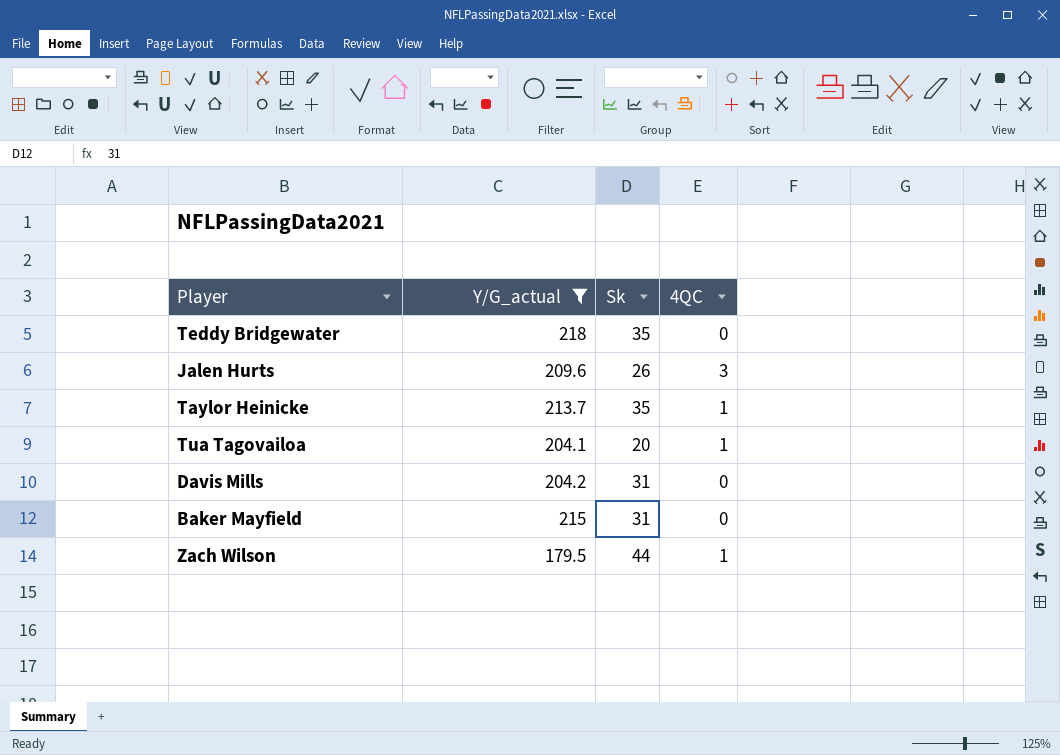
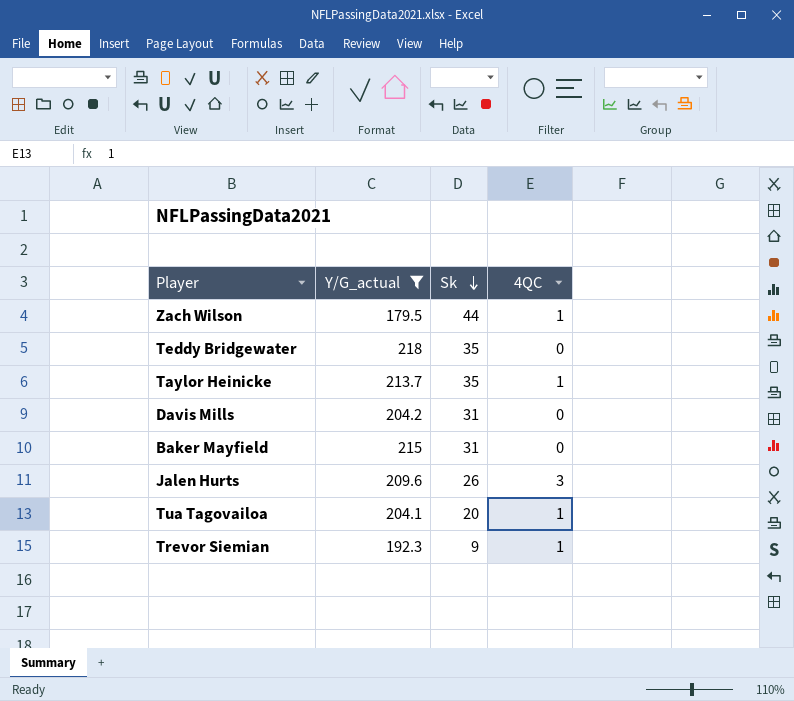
row order: none -> Sk descending
row Trevor Siemian: none -> 192.3 | 9 | 1

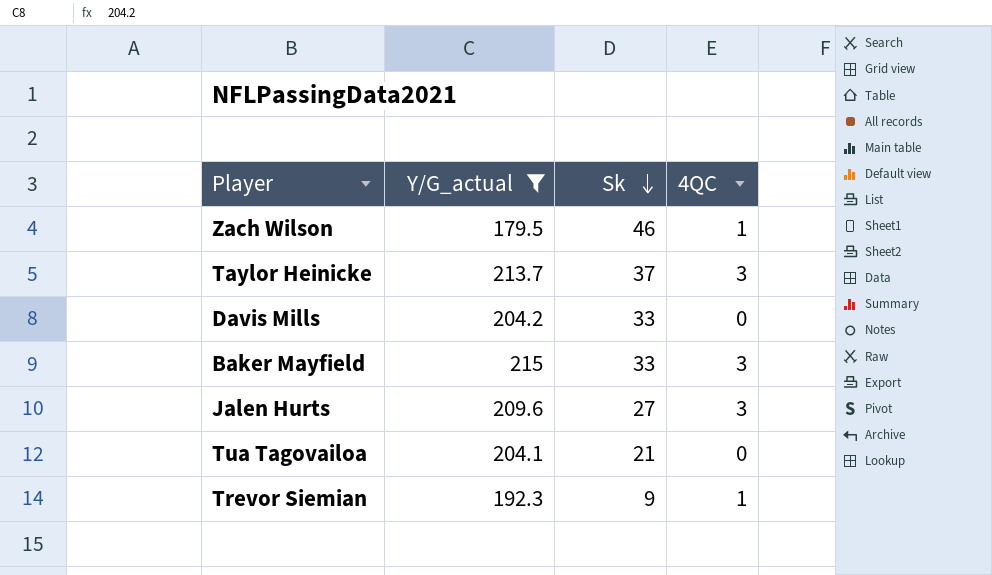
row Teddy Bridgewater: 218 | 35 | 0 -> none
Zach Wilson | Sk: 44 -> 46
Taylor Heinicke | Sk: 35 -> 37
Taylor Heinicke | 4QC: 1 -> 3
Davis Mills | Sk: 31 -> 33
Baker Mayfield | Sk: 31 -> 33
Baker Mayfield | 4QC: 0 -> 3
Jalen Hurts | Sk: 26 -> 27
Tua Tagovailoa | Sk: 20 -> 21
Tua Tagovailoa | 4QC: 1 -> 0

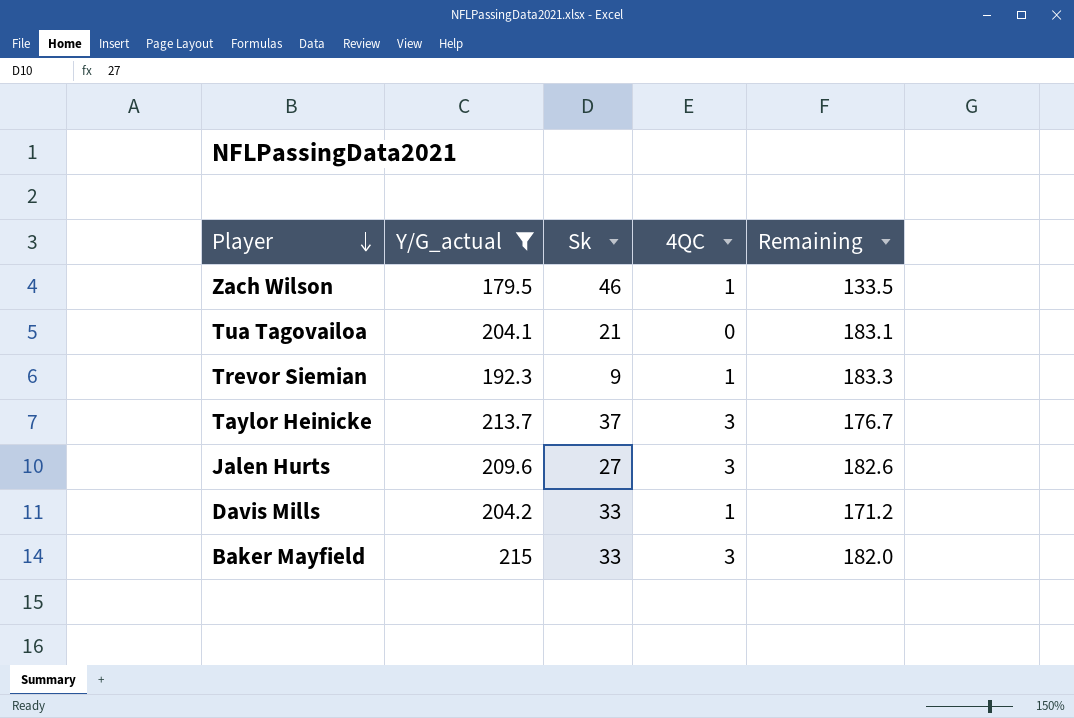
row order: Sk descending -> Player descending
column Remaining | formula: none -> [Y/G_actual] - [Sk]
Davis Mills | 4QC: 0 -> 1

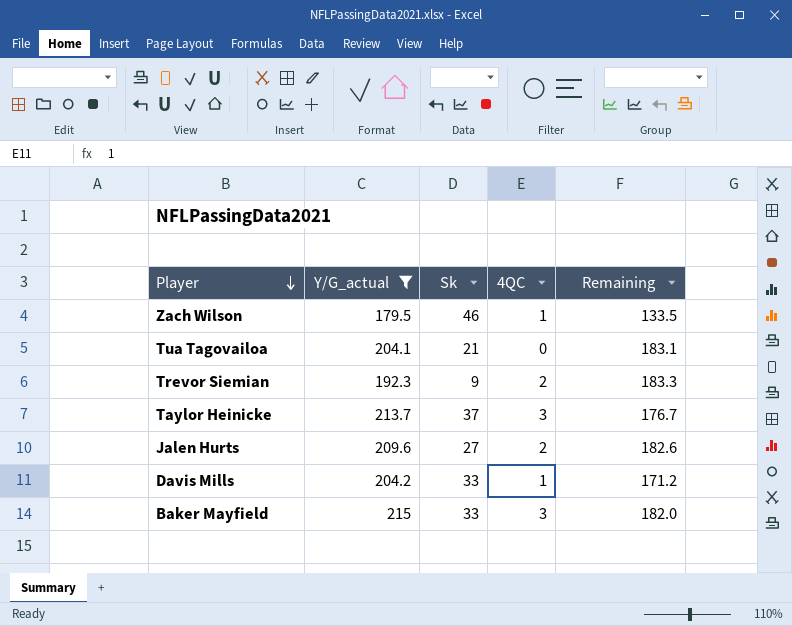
Trevor Siemian | 4QC: 1 -> 2
Jalen Hurts | 4QC: 3 -> 2

